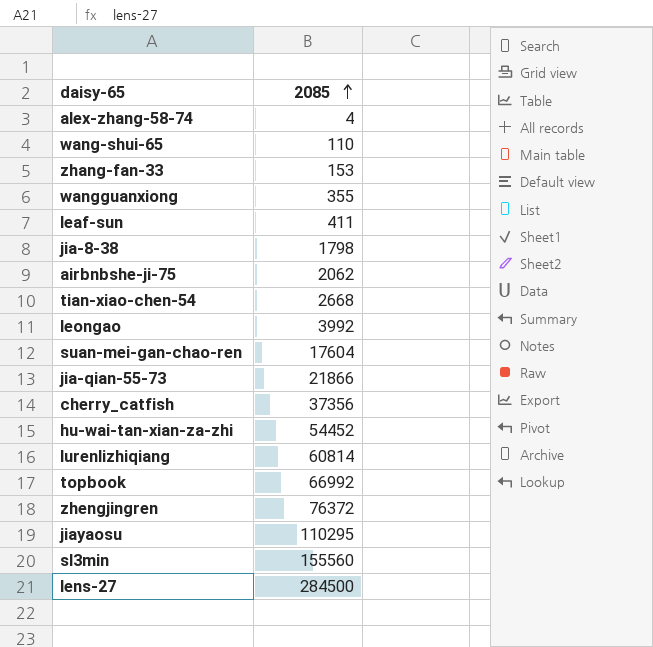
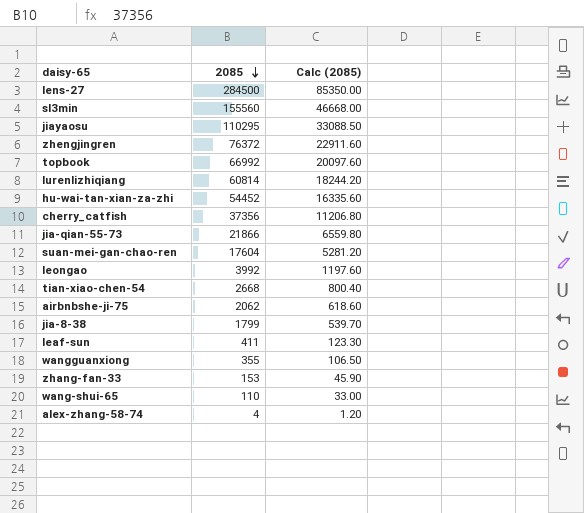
row order: 2085 ascending -> 2085 descending
column Calc (2085) | formula: none -> [2085] * 0.3
jia-8-38 | 2085: 1798 -> 1799

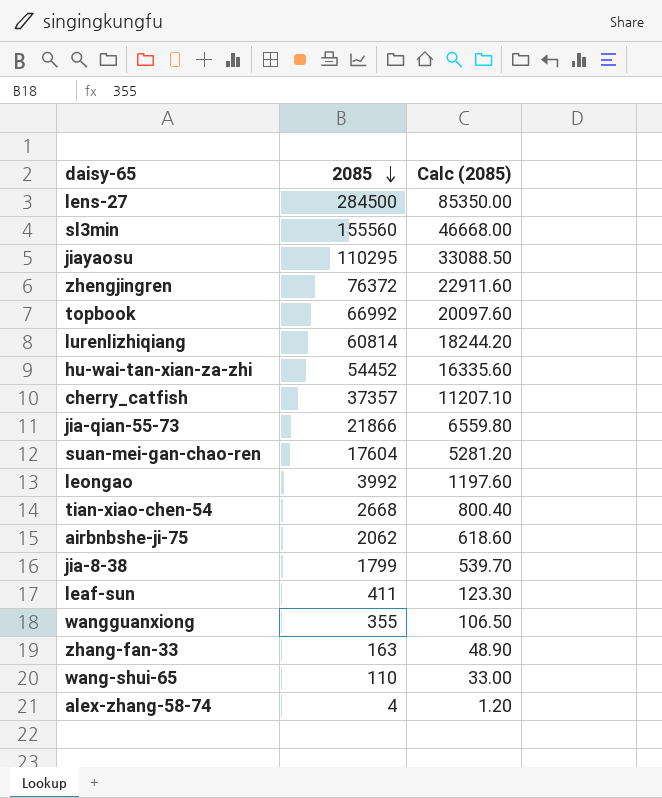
cherry_catfish | 2085: 37356 -> 37357
cherry_catfish | Calc (2085): 11206.80 -> 11207.10
zhang-fan-33 | 2085: 153 -> 163
zhang-fan-33 | Calc (2085): 45.90 -> 48.90

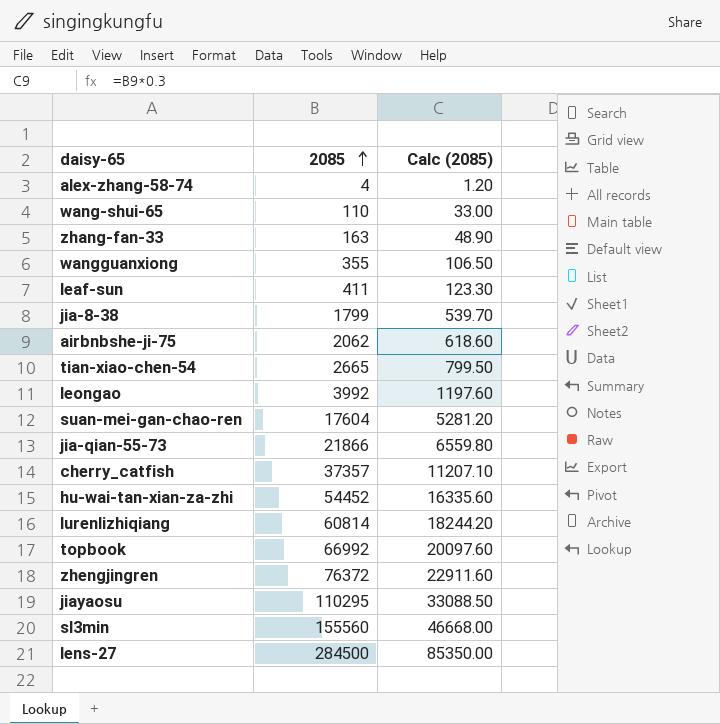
row order: 2085 descending -> 2085 ascending
tian-xiao-chen-54 | 2085: 2668 -> 2665
tian-xiao-chen-54 | Calc (2085): 800.40 -> 799.50

